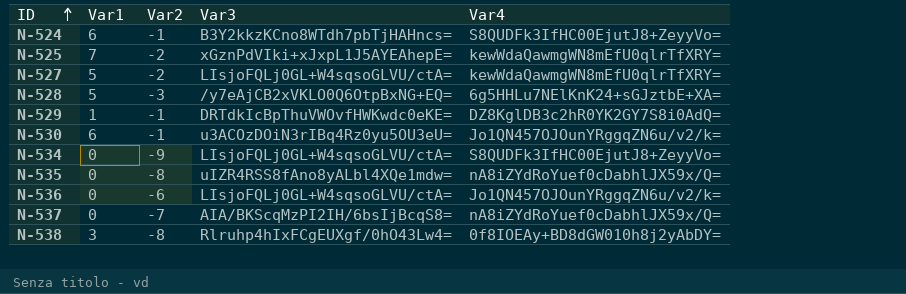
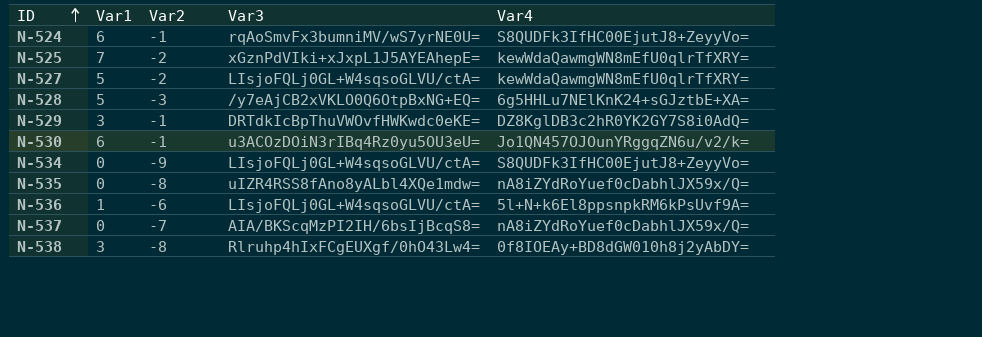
N-524 | Var3: B3Y2kkzKCno8WTdh7pbTjHAHncs= -> rqAoSmvFx3bumniMV/wS7yrNE0U=
N-529 | Var1: 1 -> 3
N-536 | Var1: 0 -> 1
N-536 | Var4: Jo1QN457OJOunYRggqZN6u/v2/k= -> 5l+N+k6El8ppsnpkRM6kPsUvf9A=

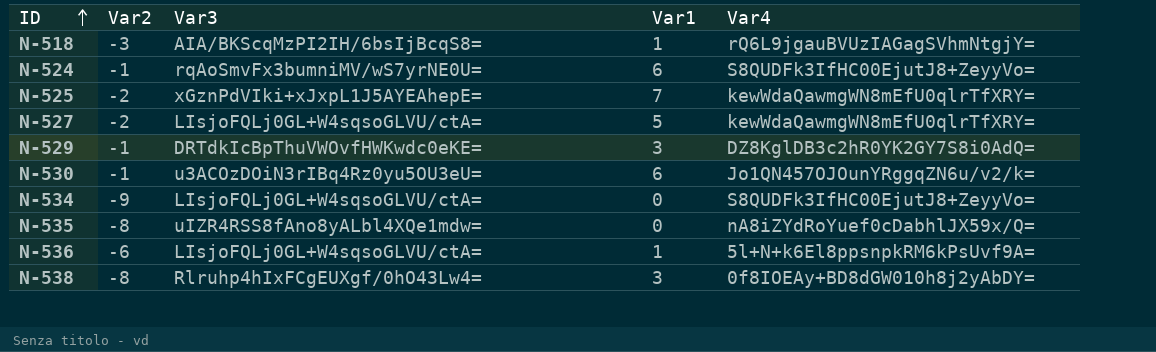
column Var1 | position: 2 -> 4
row N-528: 5 | -3 | /y7eAjCB2xVKLO0Q6OtpBxNG+EQ= | 6g5HHLu7NElKnK24+sGJztbE+XA= -> none
row N-537: 0 | -7 | AIA/BKScqMzPI2IH/6bsIjBcqS8= | nA8iZYdRoYuef0cDabhlJX59x/Q= -> none
row N-518: none -> -3 | AIA/BKScqMzPI2IH/6bsIjBcqS8= | 1 | rQ6L9jgauBVUzIAGagSVhmNtgjY=

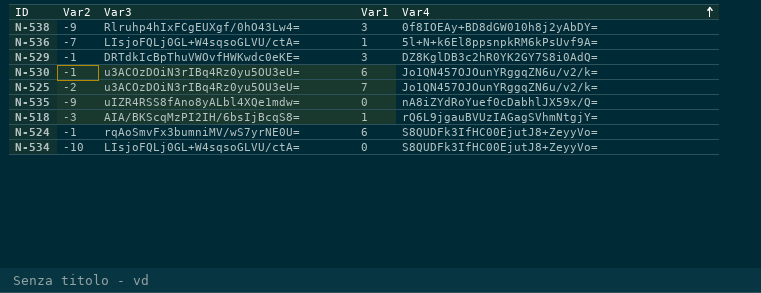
row order: ID ascending -> Var4 ascending
row N-527: -2 | LIsjoFQLj0GL+W4sqsoGLVU/ctA= | 5 | kewWdaQawmgWN8mEfU0qlrTfXRY= -> none
N-538 | Var2: -8 -> -9
N-536 | Var2: -6 -> -7
N-525 | Var3: xGznPdVIki+xJxpL1J5AYEAhepE= -> u3ACOzDOiN3rIBq4Rz0yu5OU3eU=
N-525 | Var4: kewWdaQawmgWN8mEfU0qlrTfXRY= -> Jo1QN457OJOunYRggqZN6u/v2/k=
N-535 | Var2: -8 -> -9
N-534 | Var2: -9 -> -10

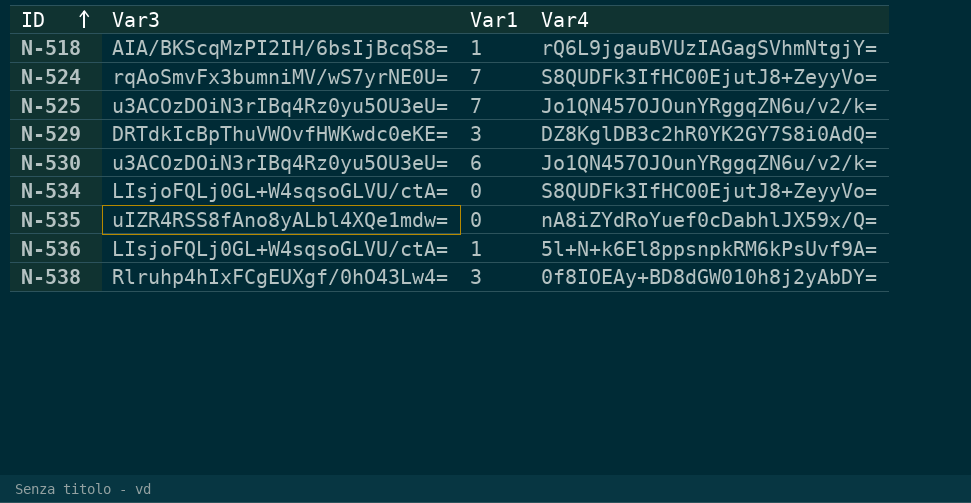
row order: Var4 ascending -> ID ascending
column Var2 | position: 2 -> none
N-524 | Var1: 6 -> 7

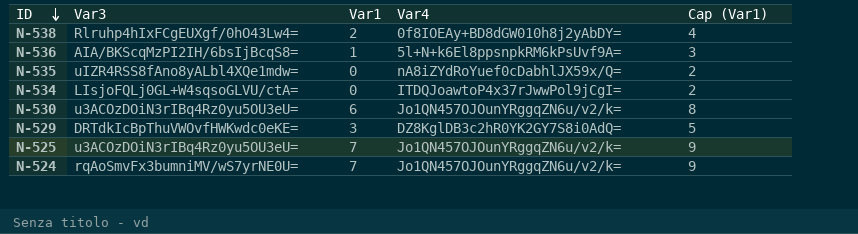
row order: ID ascending -> ID descending
column Cap (Var1) | formula: none -> [Var1] + 2
row N-518: AIA/BKScqMzPI2IH/6bsIjBcqS8= | 1 | rQ6L9jgauBVUzIAGagSVhmNtgjY= -> none
N-538 | Var1: 3 -> 2
N-536 | Var3: LIsjoFQLj0GL+W4sqsoGLVU/ctA= -> AIA/BKScqMzPI2IH/6bsIjBcqS8=
N-534 | Var4: S8QUDFk3IfHC00EjutJ8+ZeyyVo= -> ITDQJoawtoP4x37rJwwPol9jCgI=
N-524 | Var4: S8QUDFk3IfHC00EjutJ8+ZeyyVo= -> Jo1QN457OJOunYRggqZN6u/v2/k=

